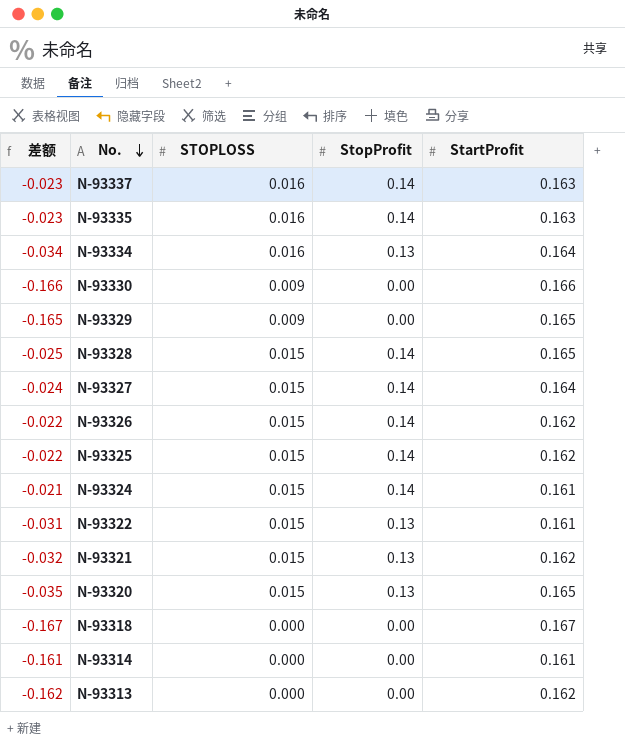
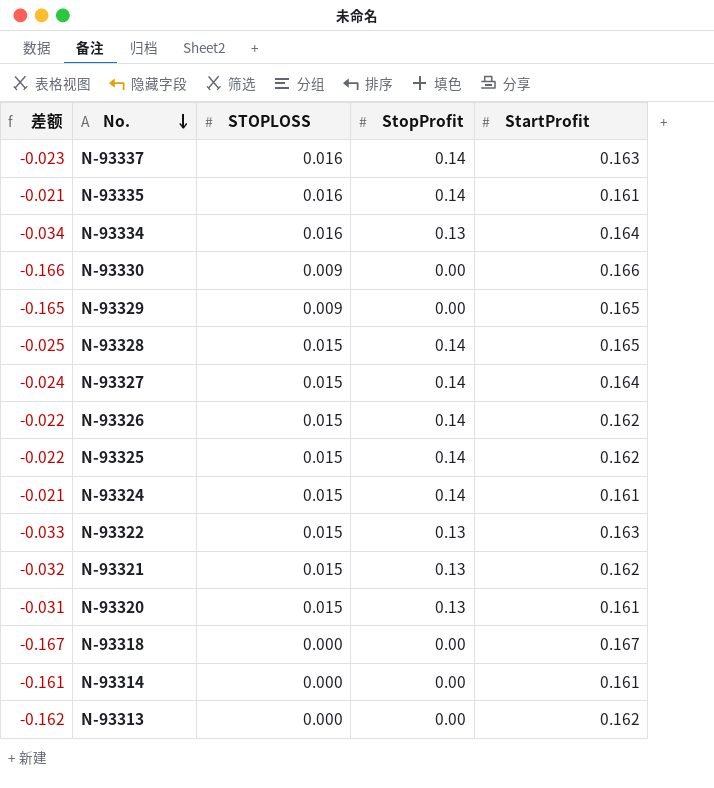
N-93335 | 差额: -0.023 -> -0.021
N-93335 | StartProfit: 0.163 -> 0.161
N-93322 | 差额: -0.031 -> -0.033
N-93322 | StartProfit: 0.161 -> 0.163
N-93320 | 差额: -0.035 -> -0.031
N-93320 | StartProfit: 0.165 -> 0.161

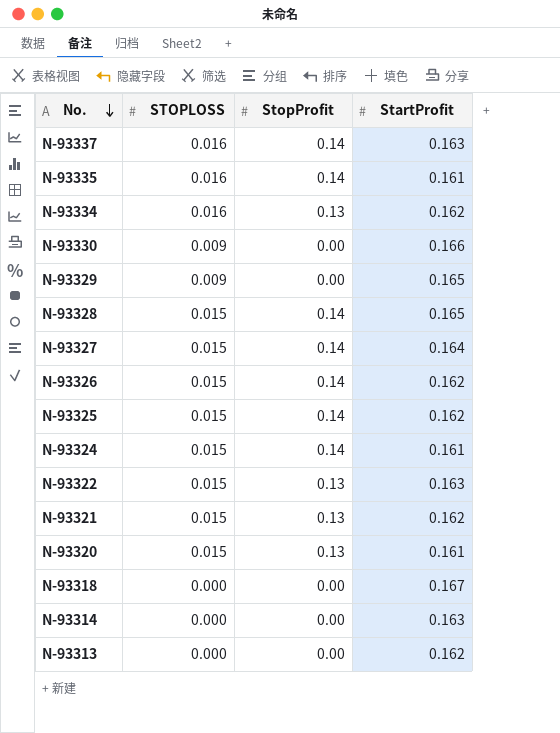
column 差额 | formula: [StopProfit] - [StartProfit] -> none
N-93334 | StartProfit: 0.164 -> 0.162
N-93314 | StartProfit: 0.161 -> 0.163

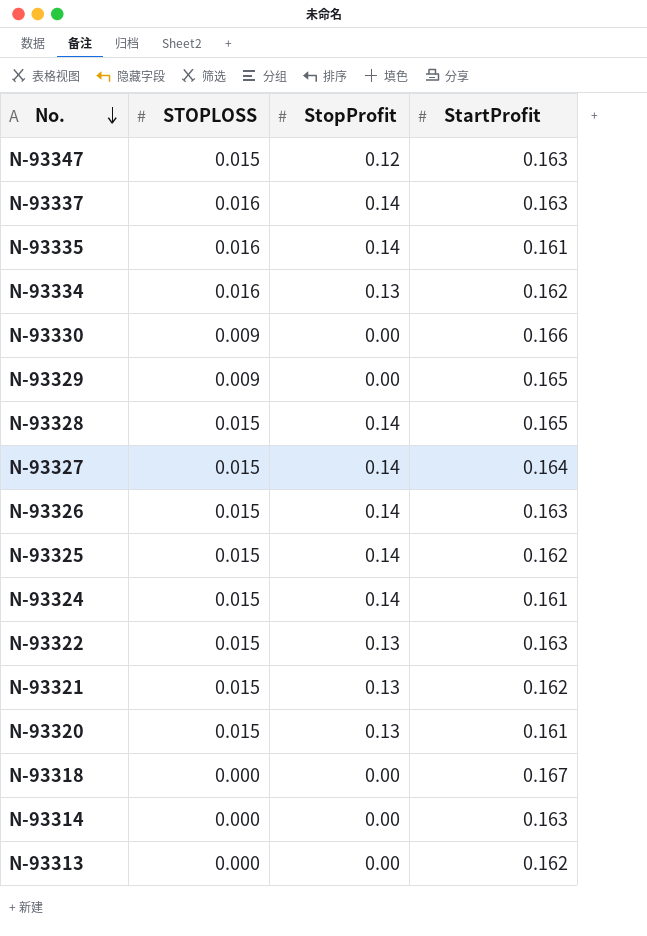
row N-93347: none -> 0.015 | 0.12 | 0.163
N-93326 | StartProfit: 0.162 -> 0.163

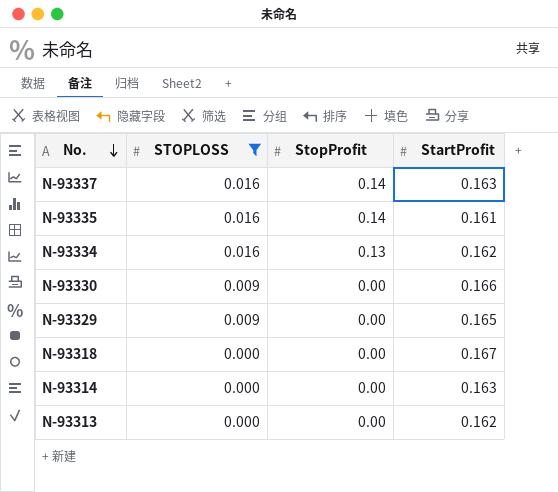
filter: none -> STOPLOSS != 0.015

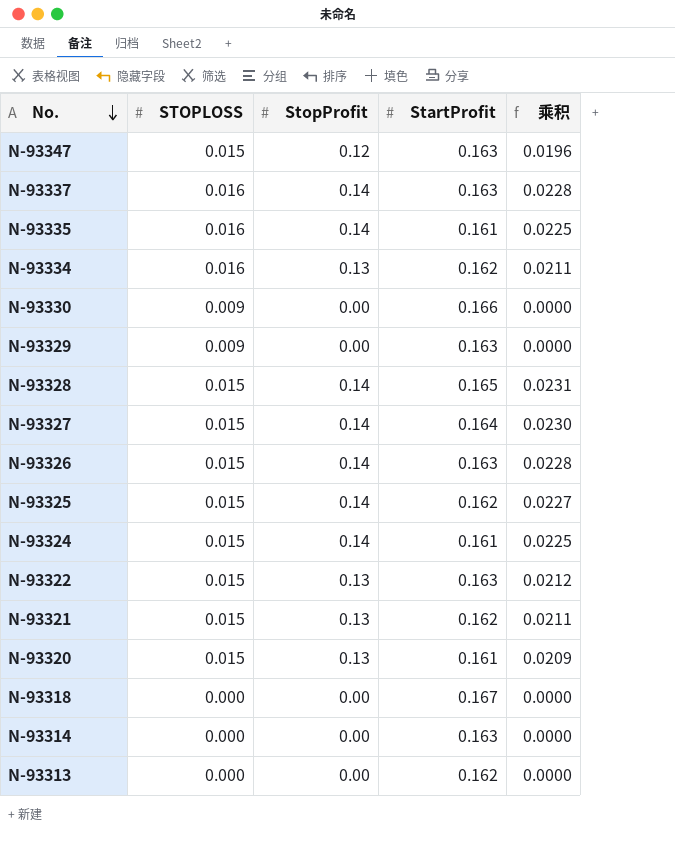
filter: STOPLOSS != 0.015 -> none
column 乘积 | formula: none -> [StopProfit] * [StartProfit]
N-93329 | StartProfit: 0.165 -> 0.163

